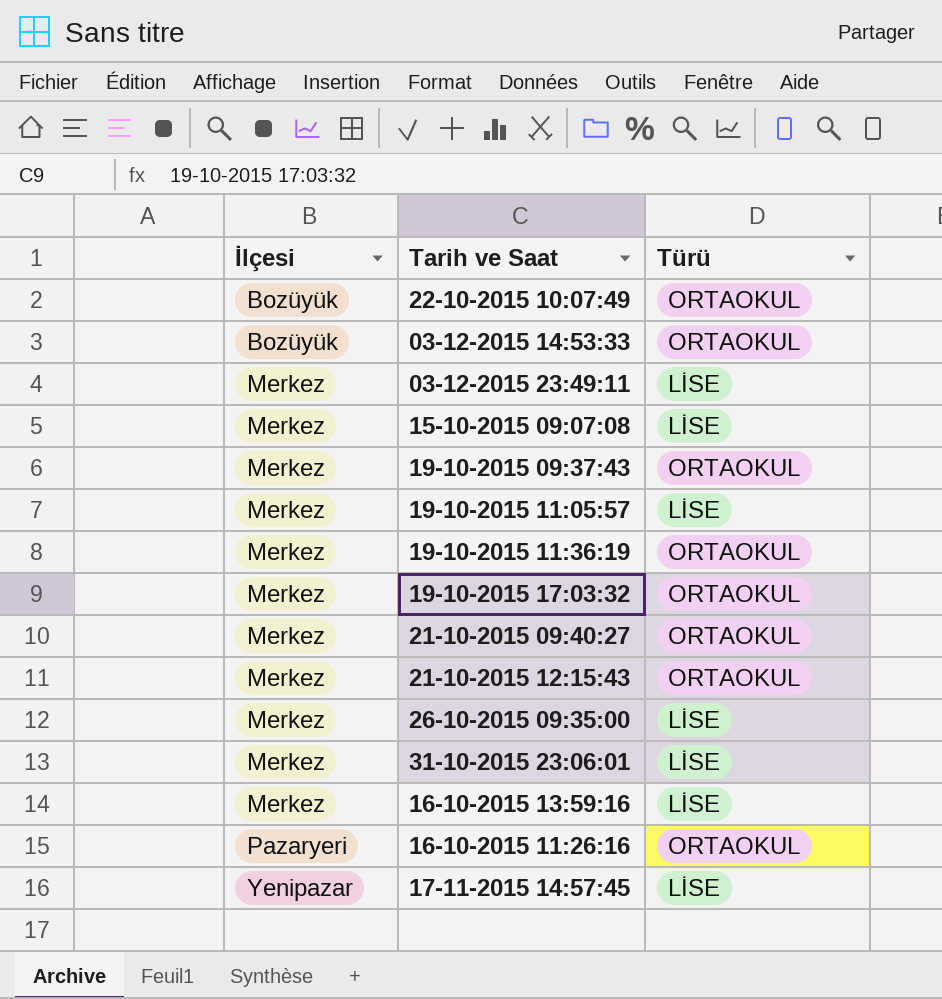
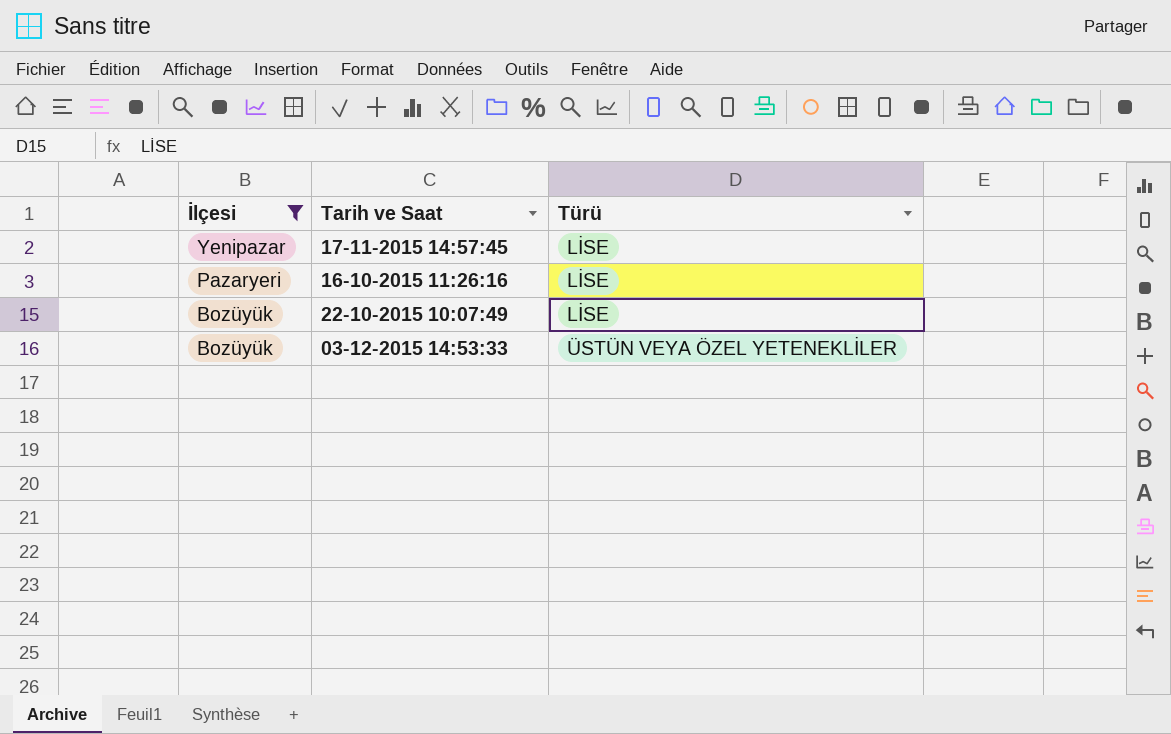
filter: none -> İlçesi != Merkez
row order: İlçesi ascending -> İlçesi descending
16-10-2015 11:26:16 | Türü: ORTAOKUL -> LİSE
22-10-2015 10:07:49 | Türü: ORTAOKUL -> LİSE
03-12-2015 14:53:33 | Türü: ORTAOKUL -> ÜSTÜN VEYA ÖZEL YETENEKLİLER

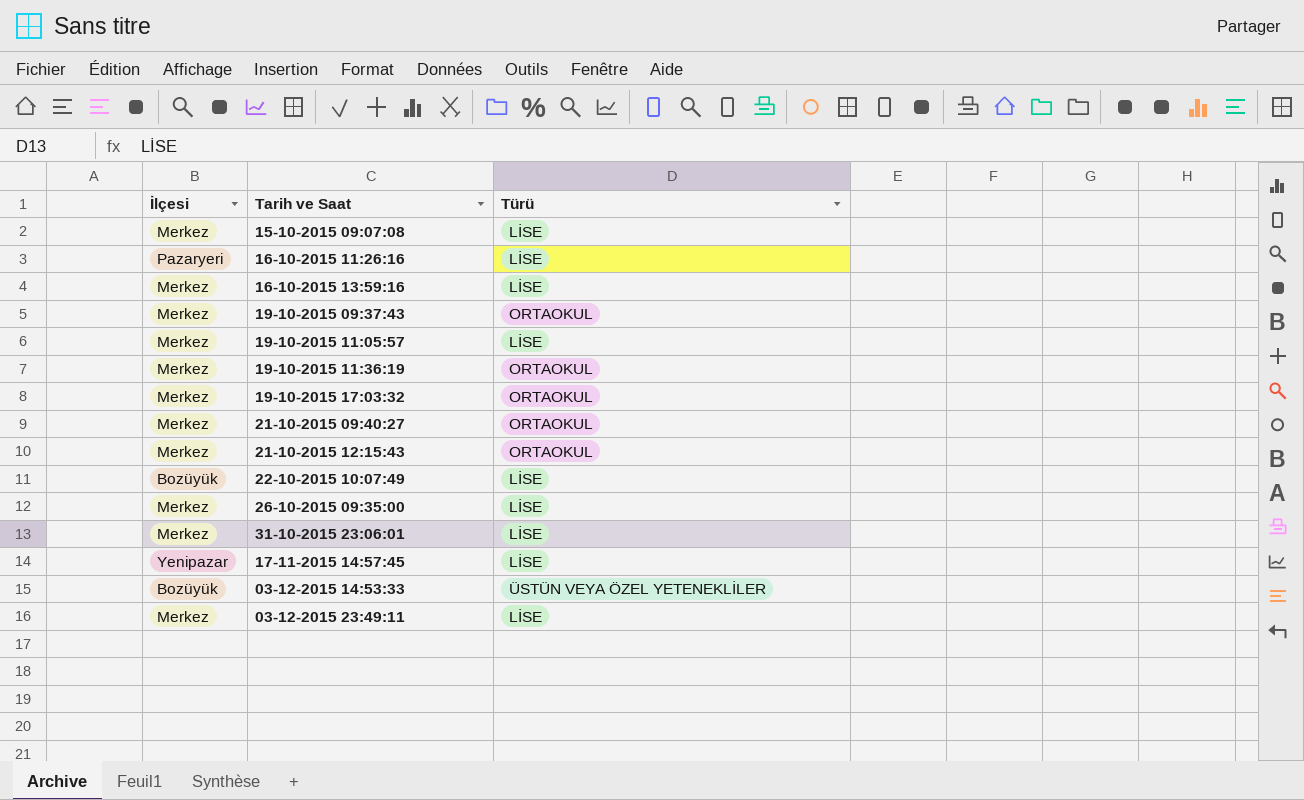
filter: İlçesi != Merkez -> none
row order: İlçesi descending -> Tarih ve Saat ascending

